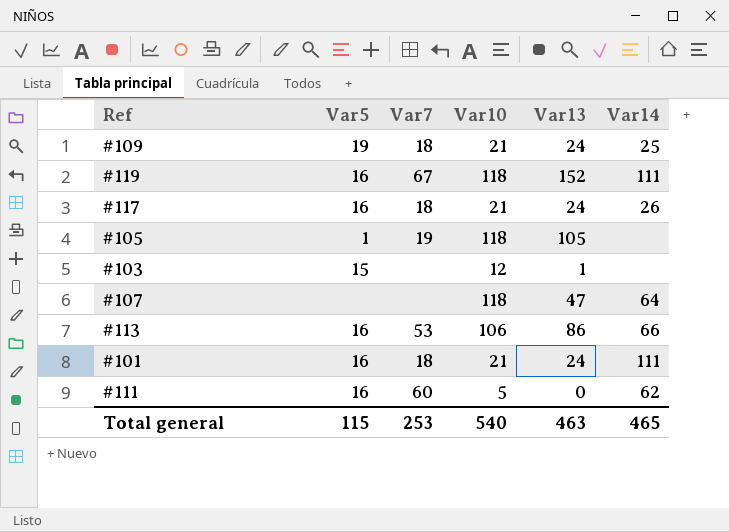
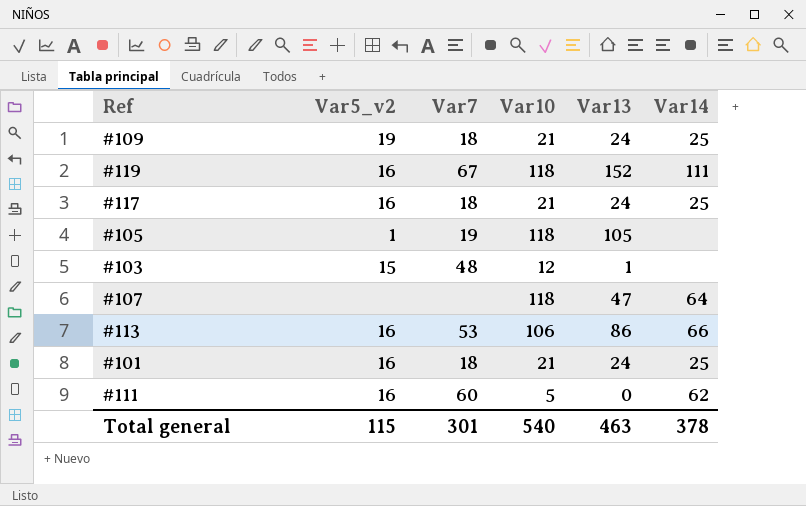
column name: Var5 -> Var5_v2
#117 | Var14: 26 -> 25
#103 | Var7: none -> 48
#101 | Var14: 111 -> 25
Total general | Var7: 253 -> 301
Total general | Var14: 465 -> 378

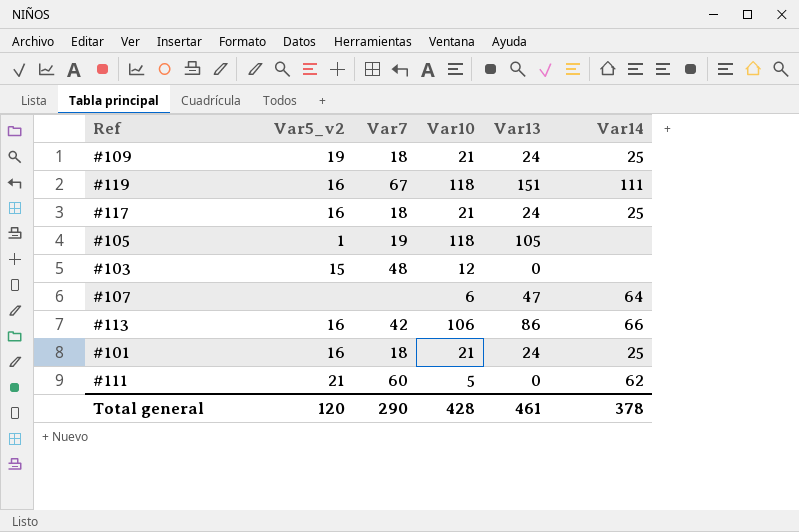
#119 | Var13: 152 -> 151
#103 | Var13: 1 -> 0
#107 | Var10: 118 -> 6
#113 | Var7: 53 -> 42
#111 | Var5_v2: 16 -> 21
Total general | Var5_v2: 115 -> 120
Total general | Var7: 301 -> 290
Total general | Var10: 540 -> 428
Total general | Var13: 463 -> 461

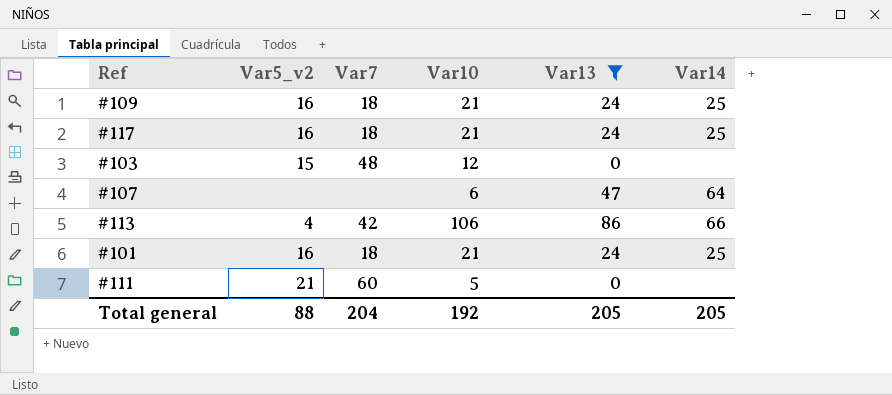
filter: none -> Var13 <= 86
#109 | Var5_v2: 19 -> 16
#113 | Var5_v2: 16 -> 4
#111 | Var14: 62 -> none
Total general | Var5_v2: 120 -> 88
Total general | Var7: 290 -> 204
Total general | Var10: 428 -> 192
Total general | Var13: 461 -> 205
Total general | Var14: 378 -> 205

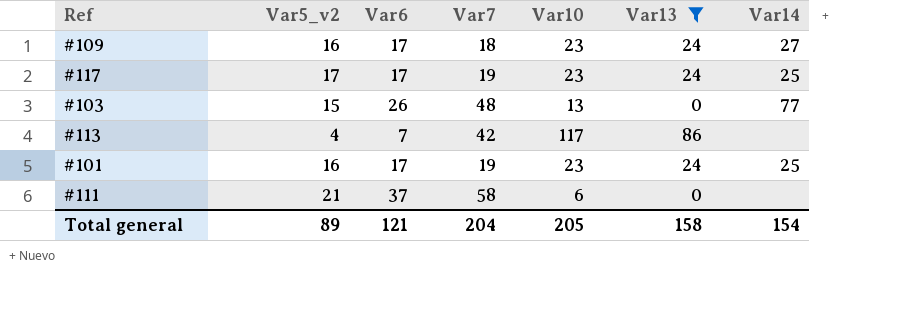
column Var6 | position: none -> 3
row #107: none | none | 6 | 47 | 64 -> none
#109 | Var10: 21 -> 23
#109 | Var14: 25 -> 27
#117 | Var5_v2: 16 -> 17
#117 | Var7: 18 -> 19
#117 | Var10: 21 -> 23
#103 | Var10: 12 -> 13
#103 | Var14: none -> 77
#113 | Var10: 106 -> 117
#113 | Var14: 66 -> none
#101 | Var7: 18 -> 19
#101 | Var10: 21 -> 23
#111 | Var7: 60 -> 58
#111 | Var10: 5 -> 6
Total general | Var5_v2: 88 -> 89
Total general | Var10: 192 -> 205
Total general | Var13: 205 -> 158
Total general | Var14: 205 -> 154

